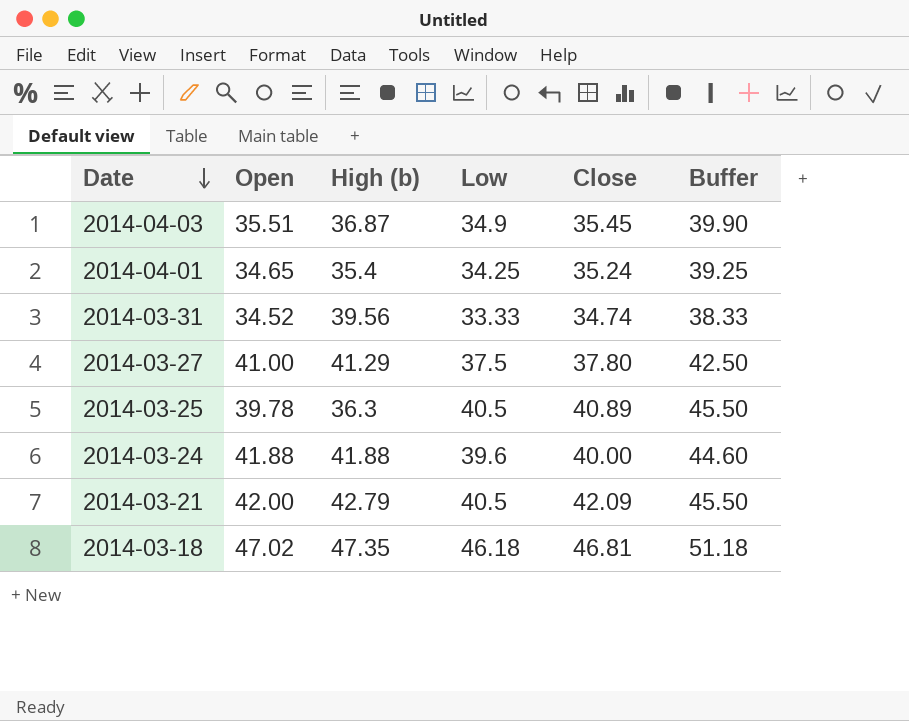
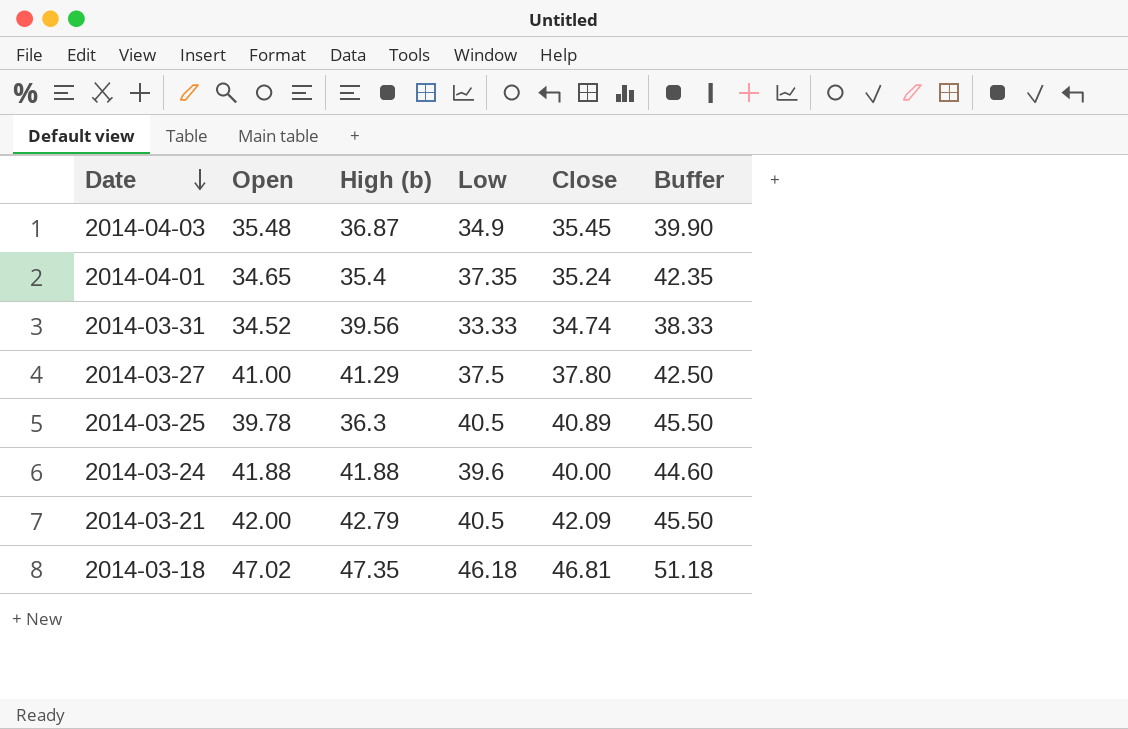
2014-04-03 | Open: 35.51 -> 35.48
2014-04-01 | Low: 34.25 -> 37.35
2014-04-01 | Buffer: 39.25 -> 42.35

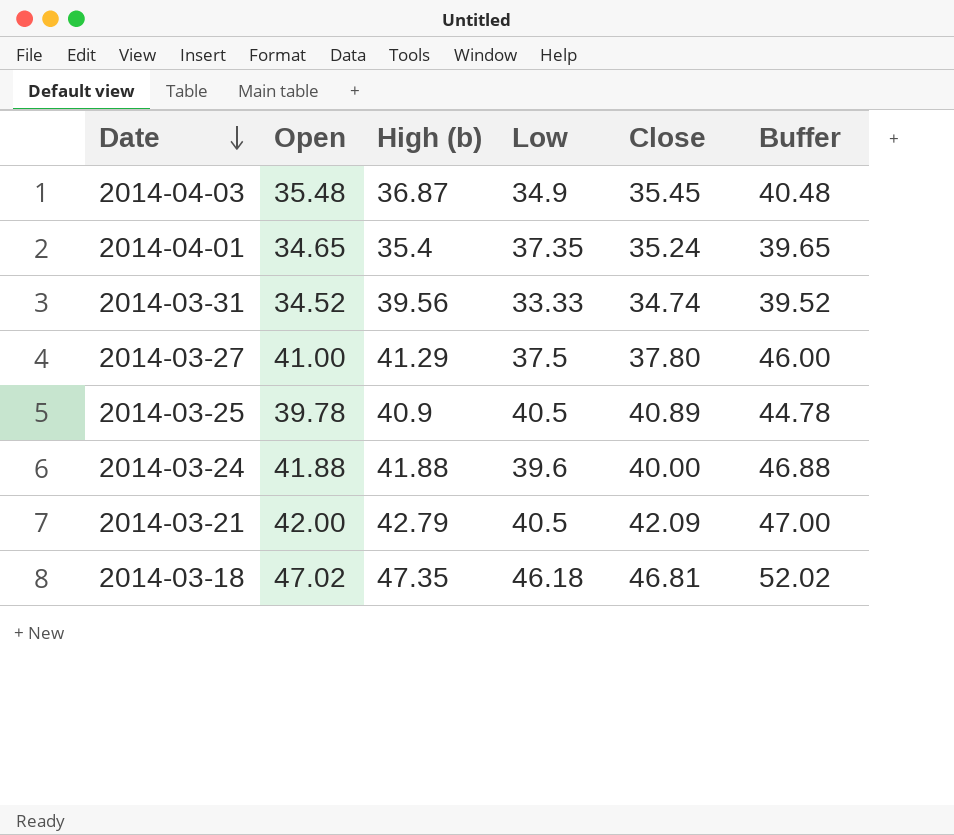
column Buffer | formula: [Low] + 5 -> [Open] + 5
2014-03-25 | High (b): 36.3 -> 40.9

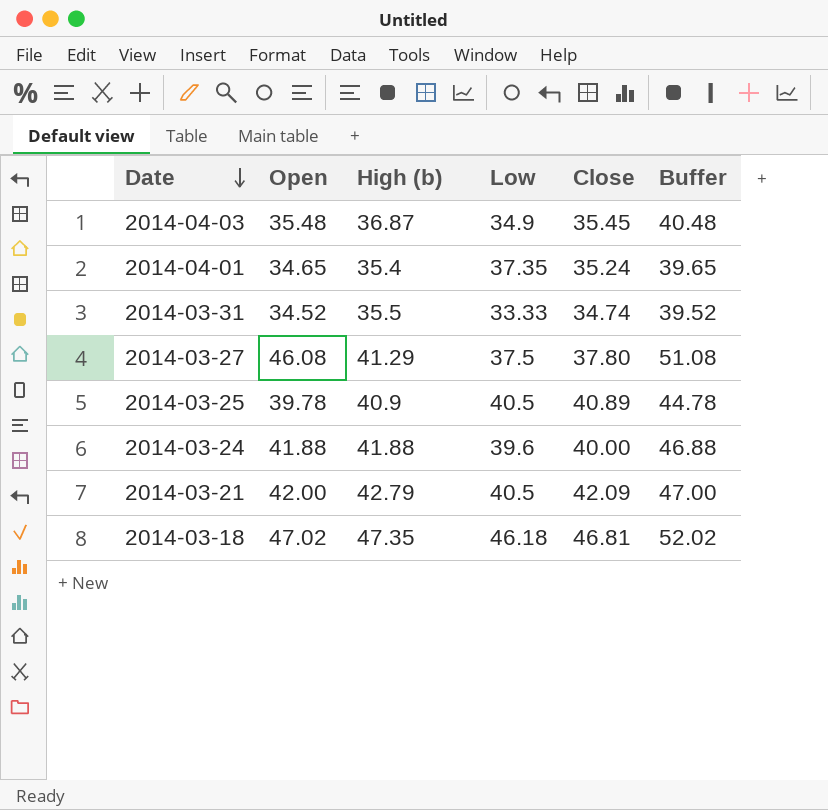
2014-03-31 | High (b): 39.56 -> 35.5
2014-03-27 | Open: 41.00 -> 46.08
2014-03-27 | Buffer: 46.00 -> 51.08

